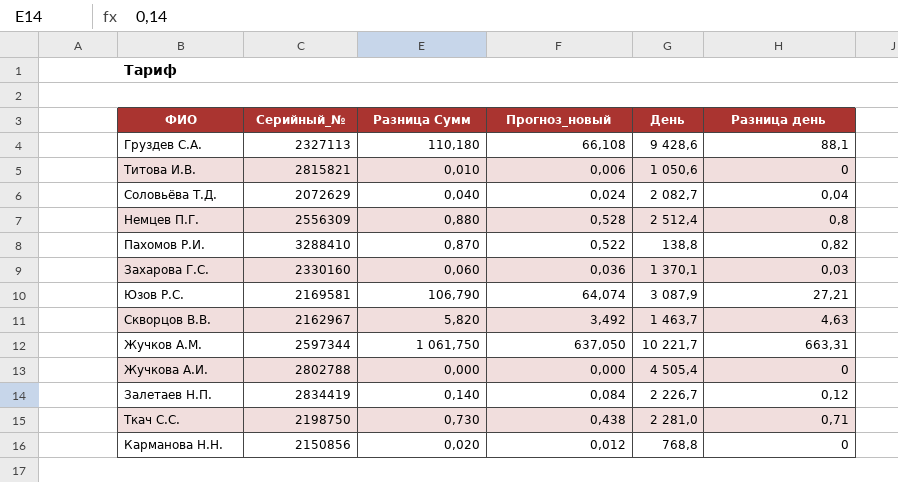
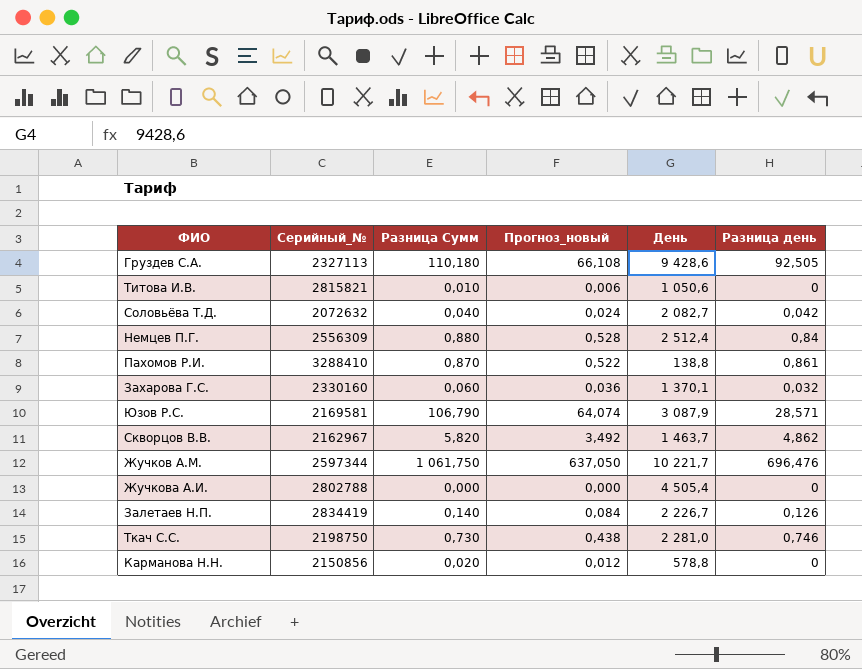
Груздев С.А. | Разница день: 88,1 -> 92,505
Соловьёва Т.Д. | Серийный_№: 2072629 -> 2072632
Соловьёва Т.Д. | Разница день: 0,04 -> 0,042
Немцев П.Г. | Разница день: 0,8 -> 0,84
Пахомов Р.И. | Разница день: 0,82 -> 0,861
Захарова Г.С. | Разница день: 0,03 -> 0,032
Юзов Р.С. | Разница день: 27,21 -> 28,571
Скворцов В.В. | Разница день: 4,63 -> 4,862
Жучков А.М. | Разница день: 663,31 -> 696,476
Залетаев Н.П. | Разница день: 0,12 -> 0,126
Ткач С.С. | Разница день: 0,71 -> 0,746
Карманова Н.Н. | День: 768,8 -> 578,8

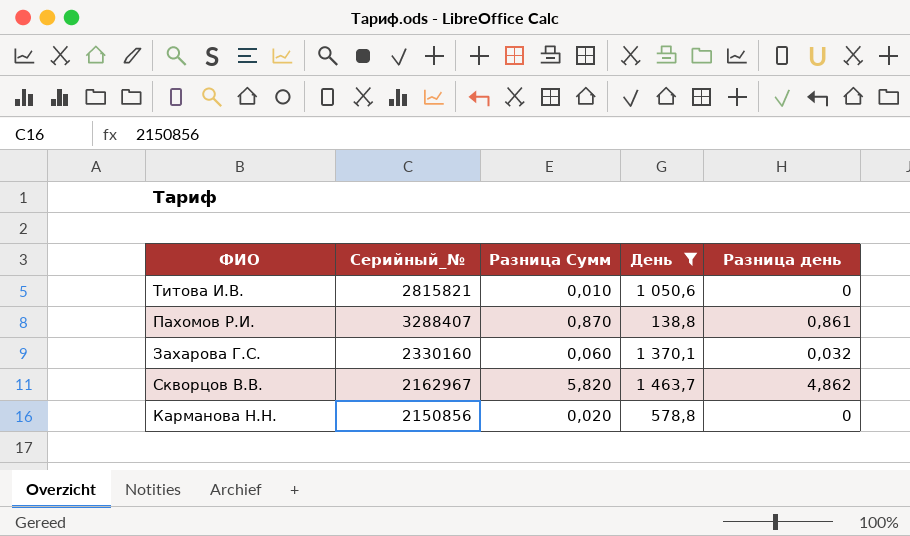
filter: none -> День <= 1 463,7
column Прогноз_новый | formula: [Разница Сумм] * 0,6 -> none
Пахомов Р.И. | Серийный_№: 3288410 -> 3288407

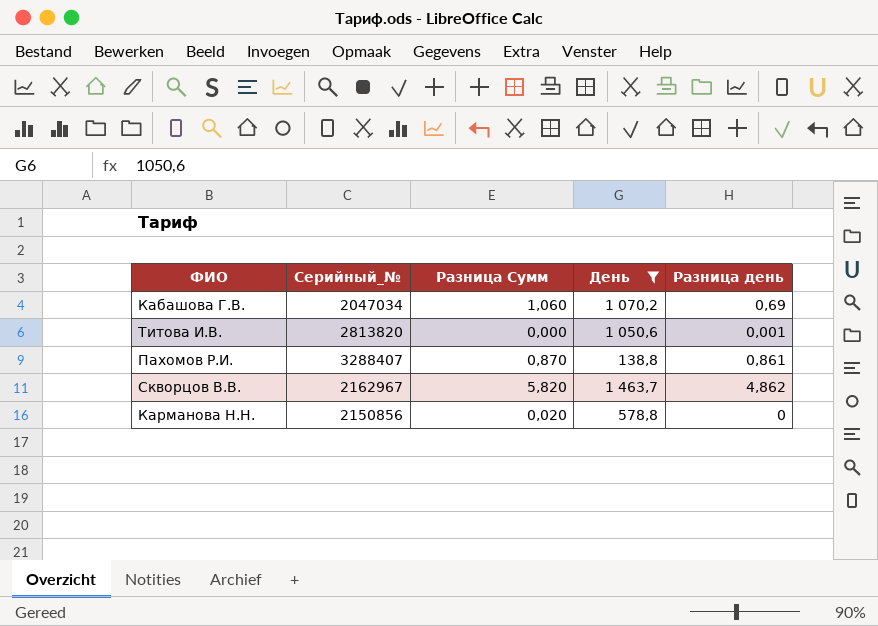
row Захарова Г.С.: 2330160 | 0,060 | 1 370,1 | 0,032 -> none
row Кабашова Г.В.: none -> 2047034 | 1,060 | 1 070,2 | 0,69
Титова И.В. | Серийный_№: 2815821 -> 2813820
Титова И.В. | Разница Сумм: 0,010 -> 0,000
Титова И.В. | Разница день: 0 -> 0,001

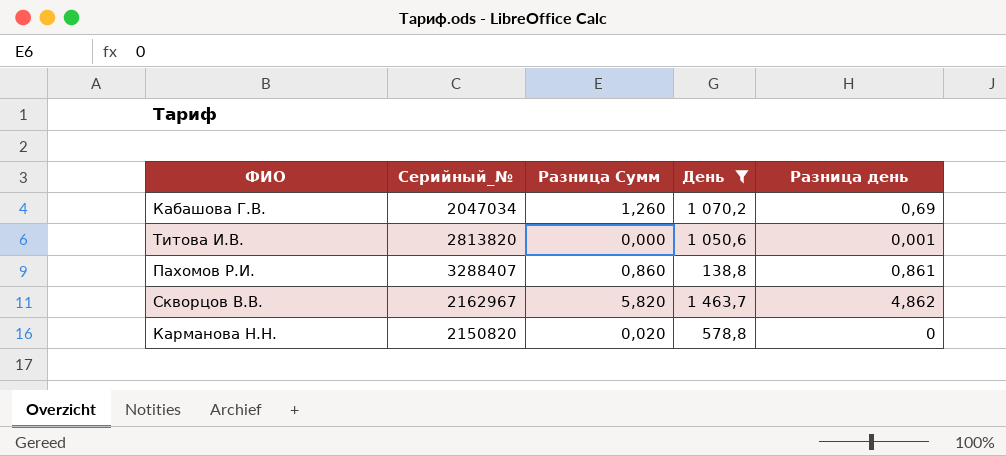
Кабашова Г.В. | Разница Сумм: 1,060 -> 1,260
Пахомов Р.И. | Разница Сумм: 0,870 -> 0,860
Карманова Н.Н. | Серийный_№: 2150856 -> 2150820

